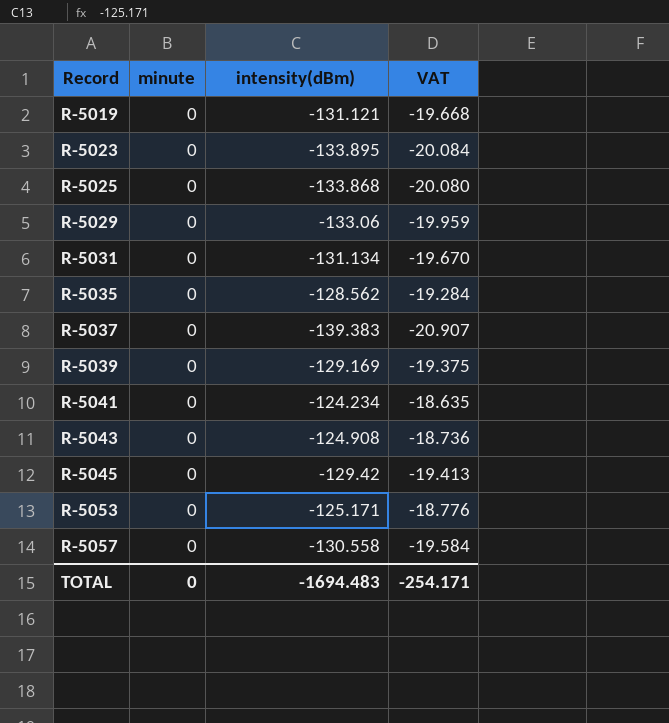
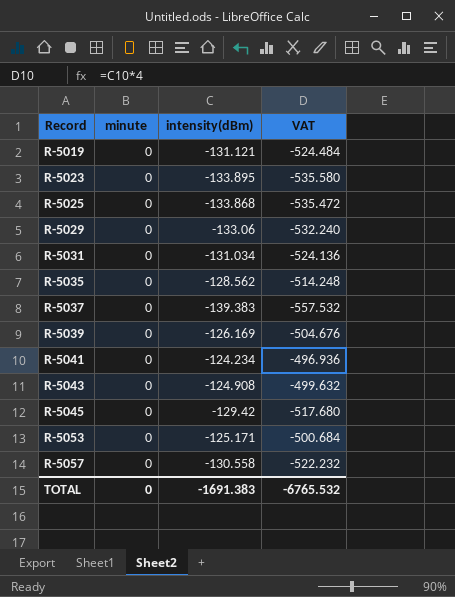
column VAT | formula: [intensity(dBm)] * 0.15 -> [intensity(dBm)] * 4
R-5031 | intensity(dBm): -131.134 -> -131.034
R-5039 | intensity(dBm): -129.169 -> -126.169
TOTAL | intensity(dBm): -1694.483 -> -1691.383
TOTAL | VAT: -254.171 -> -6765.532

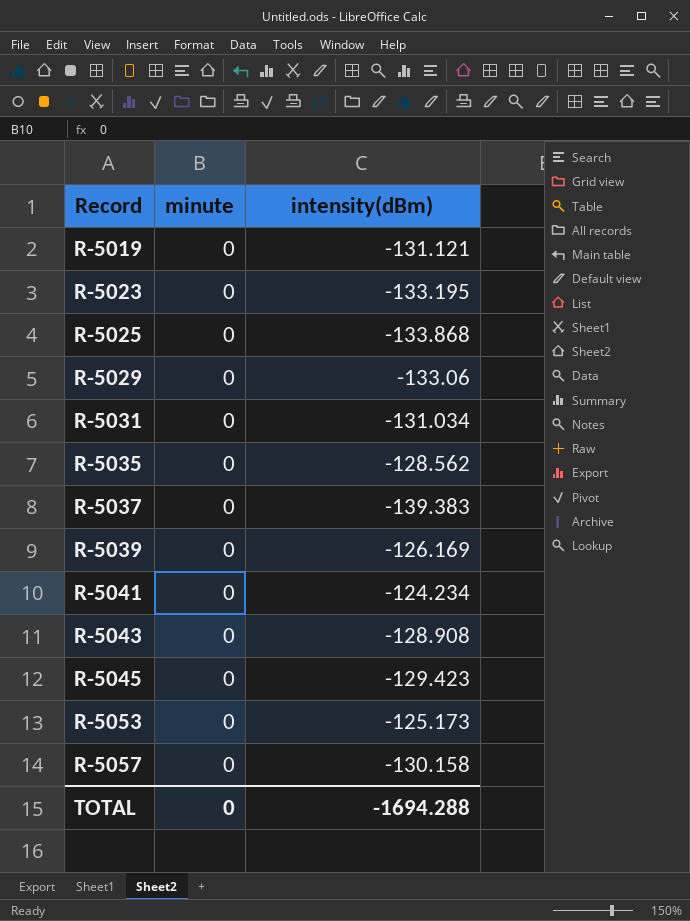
column VAT | formula: [intensity(dBm)] * 4 -> none
R-5023 | intensity(dBm): -133.895 -> -133.195
R-5043 | intensity(dBm): -124.908 -> -128.908
R-5045 | intensity(dBm): -129.42 -> -129.423
R-5053 | intensity(dBm): -125.171 -> -125.173
R-5057 | intensity(dBm): -130.558 -> -130.158
TOTAL | intensity(dBm): -1691.383 -> -1694.288

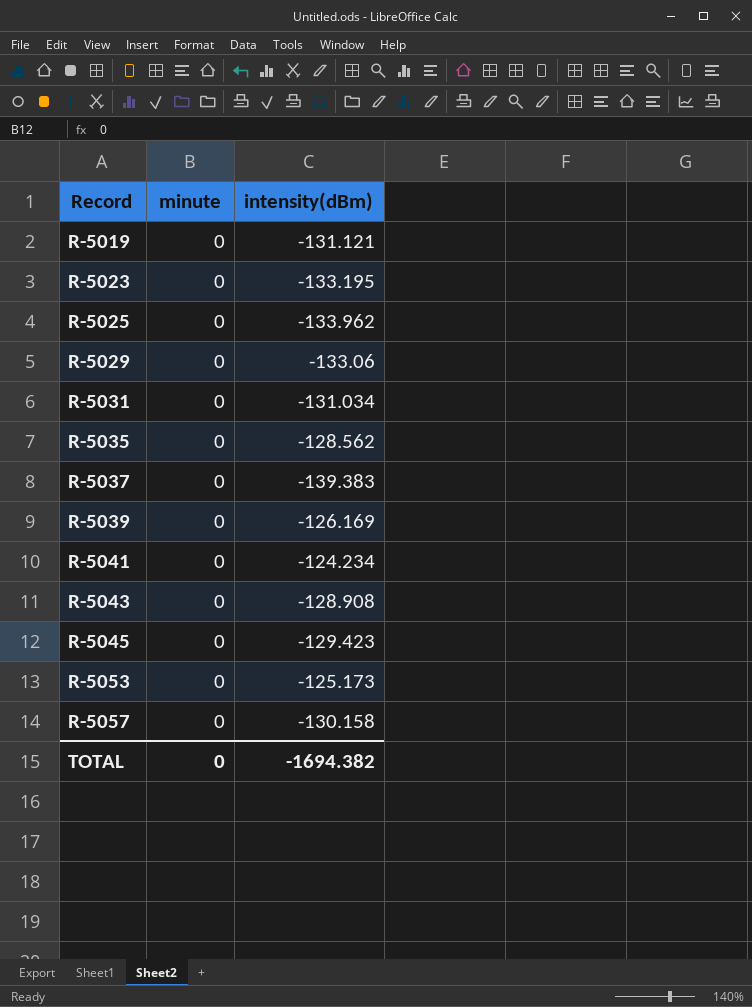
R-5025 | intensity(dBm): -133.868 -> -133.962
TOTAL | intensity(dBm): -1694.288 -> -1694.382

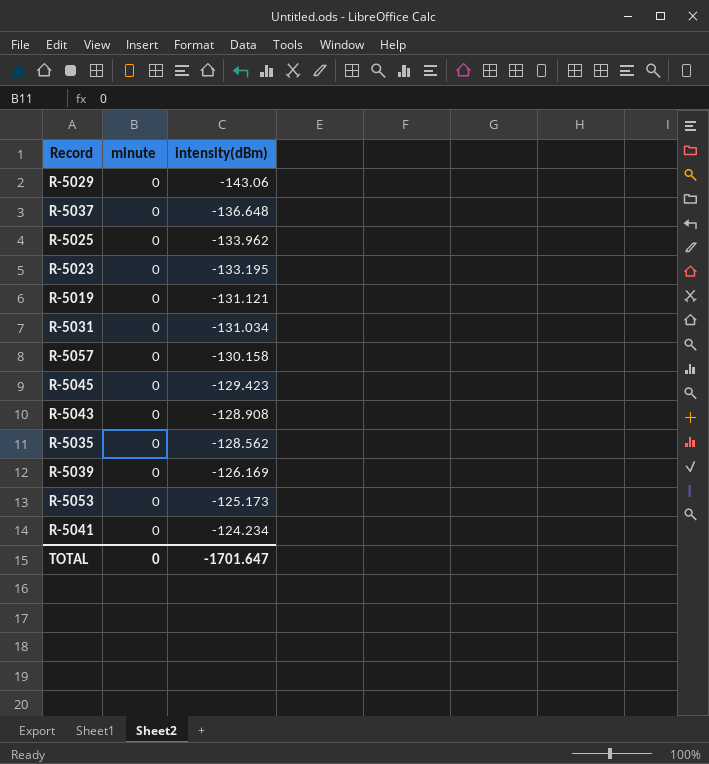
row order: Record ascending -> intensity(dBm) ascending
R-5029 | intensity(dBm): -133.06 -> -143.06
R-5037 | intensity(dBm): -139.383 -> -136.648
TOTAL | intensity(dBm): -1694.382 -> -1701.647

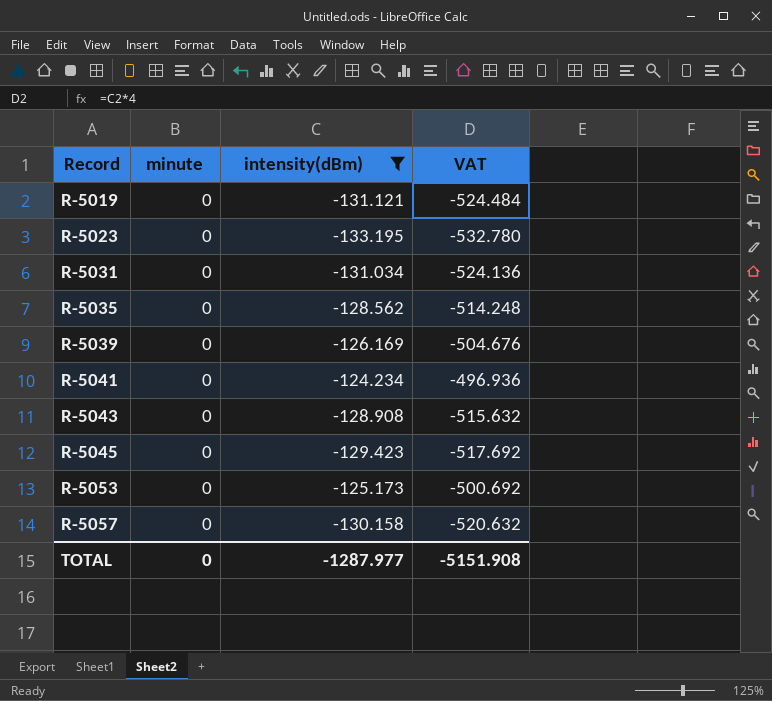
filter: none -> intensity(dBm) >= -133.195
row order: intensity(dBm) ascending -> Record ascending
column VAT | formula: none -> [intensity(dBm)] * 4
TOTAL | intensity(dBm): -1701.647 -> -1287.977

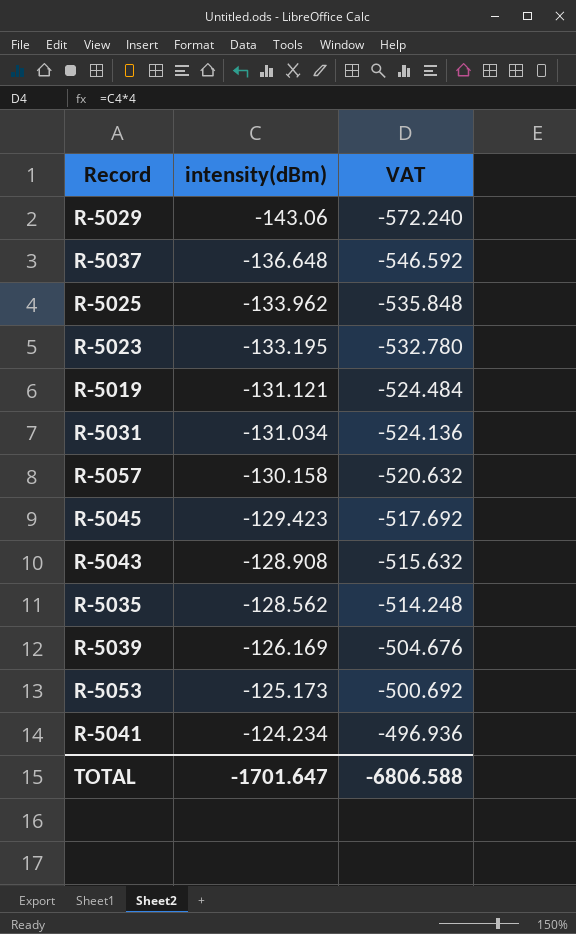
filter: intensity(dBm) >= -133.195 -> none
row order: Record ascending -> intensity(dBm) ascending
column minute | position: 2 -> none
TOTAL | intensity(dBm): -1287.977 -> -1701.647
TOTAL | VAT: -5151.908 -> -6806.588

